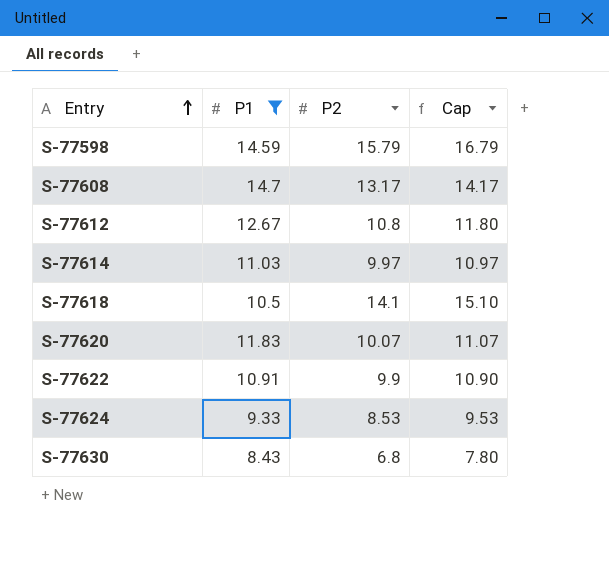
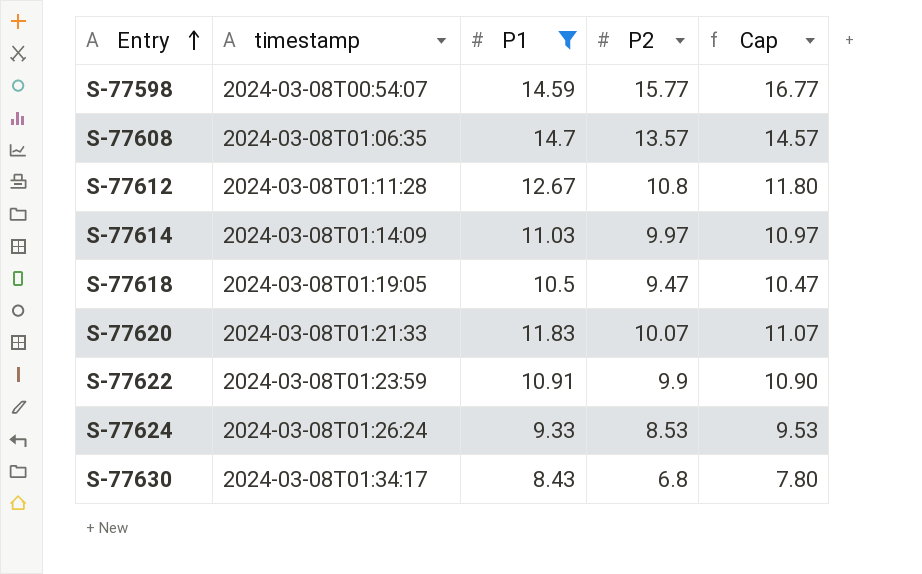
column timestamp | position: none -> 2
S-77598 | P2: 15.79 -> 15.77
S-77598 | Cap: 16.79 -> 16.77
S-77608 | P2: 13.17 -> 13.57
S-77608 | Cap: 14.17 -> 14.57
S-77618 | P2: 14.1 -> 9.47
S-77618 | Cap: 15.10 -> 10.47

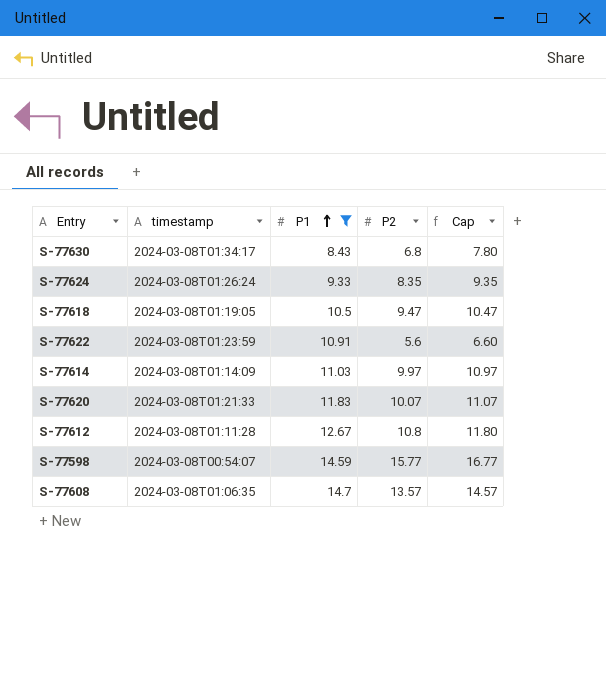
row order: Entry ascending -> P1 ascending
S-77624 | P2: 8.53 -> 8.35
S-77624 | Cap: 9.53 -> 9.35
S-77622 | P2: 9.9 -> 5.6
S-77622 | Cap: 10.90 -> 6.60

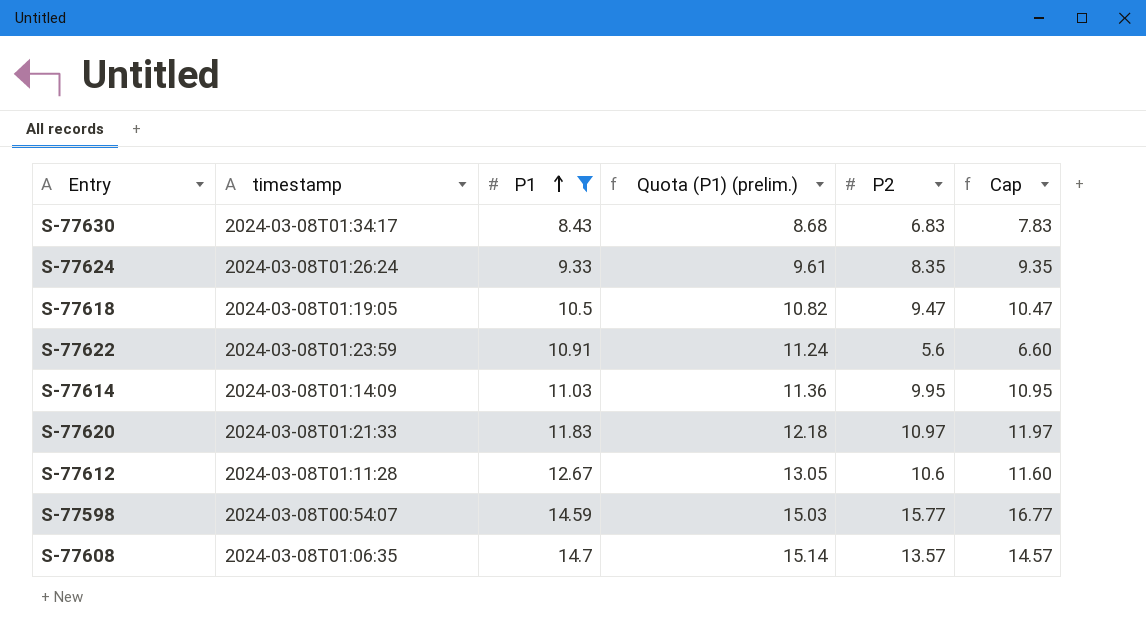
column Quota (P1) (prelim.) | formula: none -> [P1] * 1.03
S-77630 | P2: 6.8 -> 6.83
S-77630 | Cap: 7.80 -> 7.83
S-77614 | P2: 9.97 -> 9.95
S-77614 | Cap: 10.97 -> 10.95
S-77620 | P2: 10.07 -> 10.97
S-77620 | Cap: 11.07 -> 11.97
S-77612 | P2: 10.8 -> 10.6
S-77612 | Cap: 11.80 -> 11.60

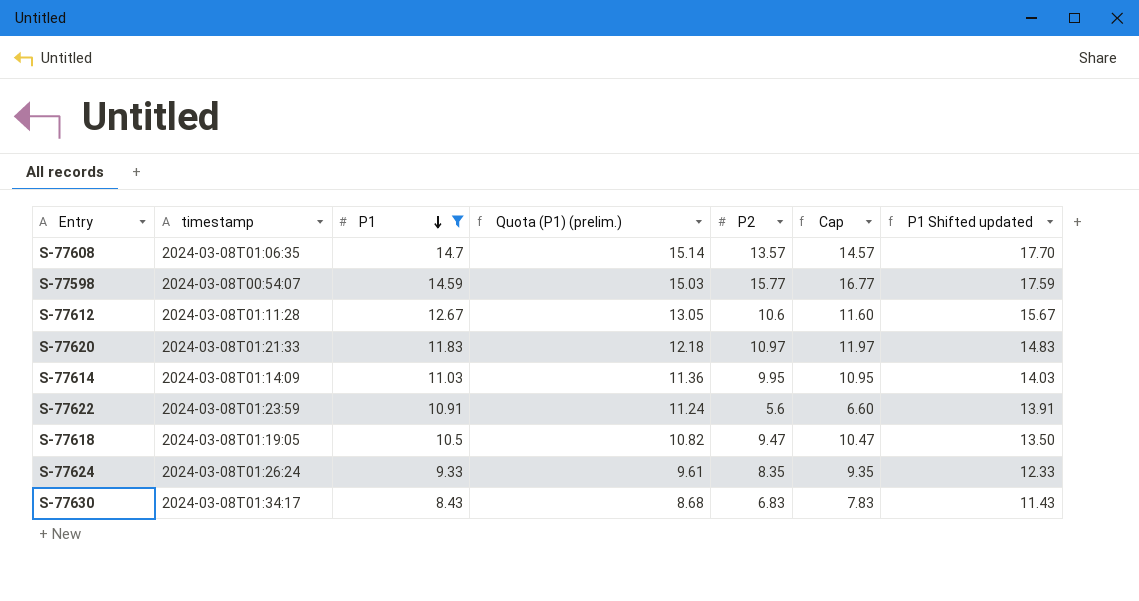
row order: P1 ascending -> P1 descending
column P1 Shifted updated | formula: none -> [P1] + 3

